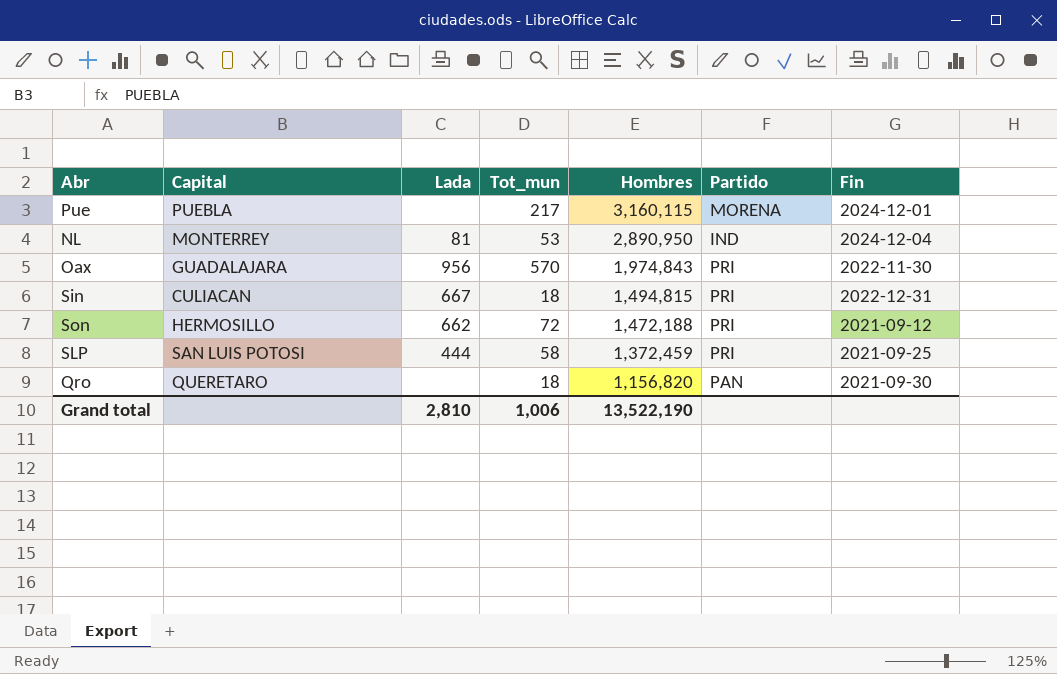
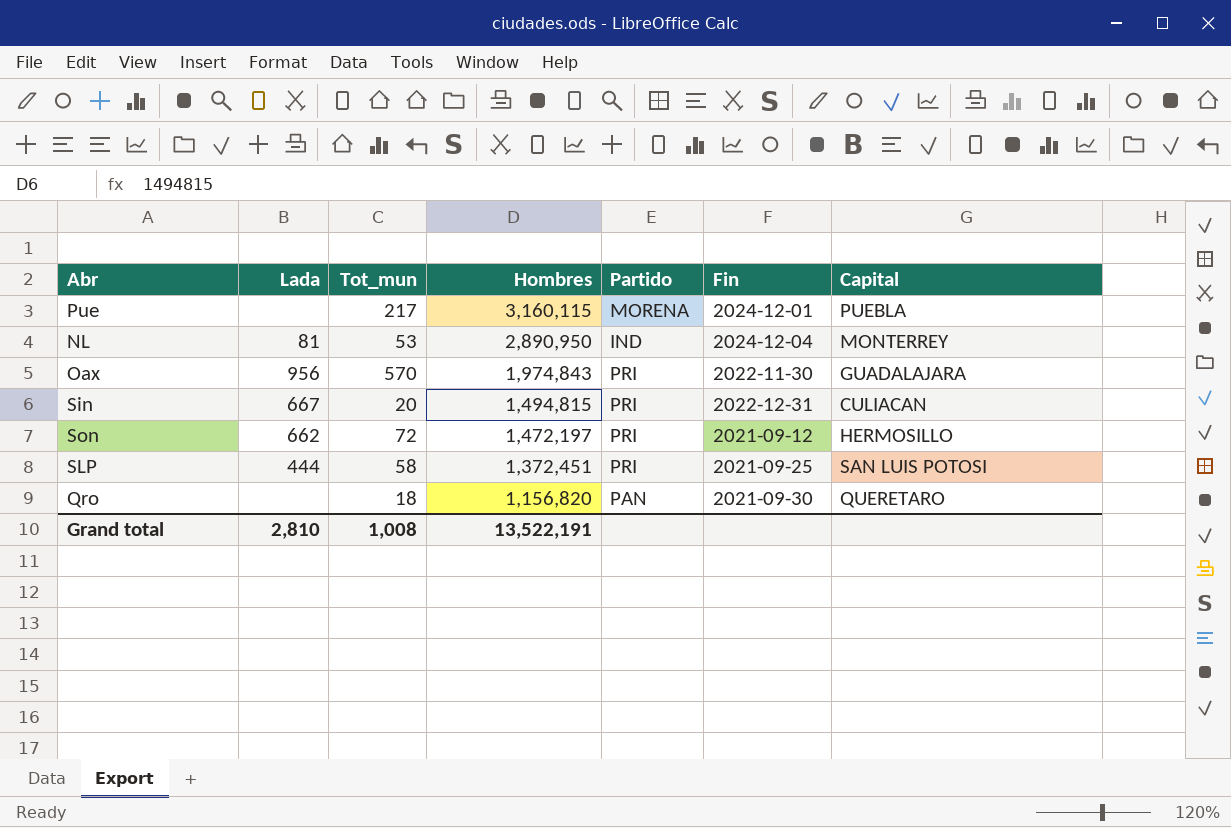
column Capital | position: 2 -> 7
Sin | Tot_mun: 18 -> 20
Son | Hombres: 1,472,188 -> 1,472,197
SLP | Hombres: 1,372,459 -> 1,372,451
Grand total | Tot_mun: 1,006 -> 1,008
Grand total | Hombres: 13,522,190 -> 13,522,191

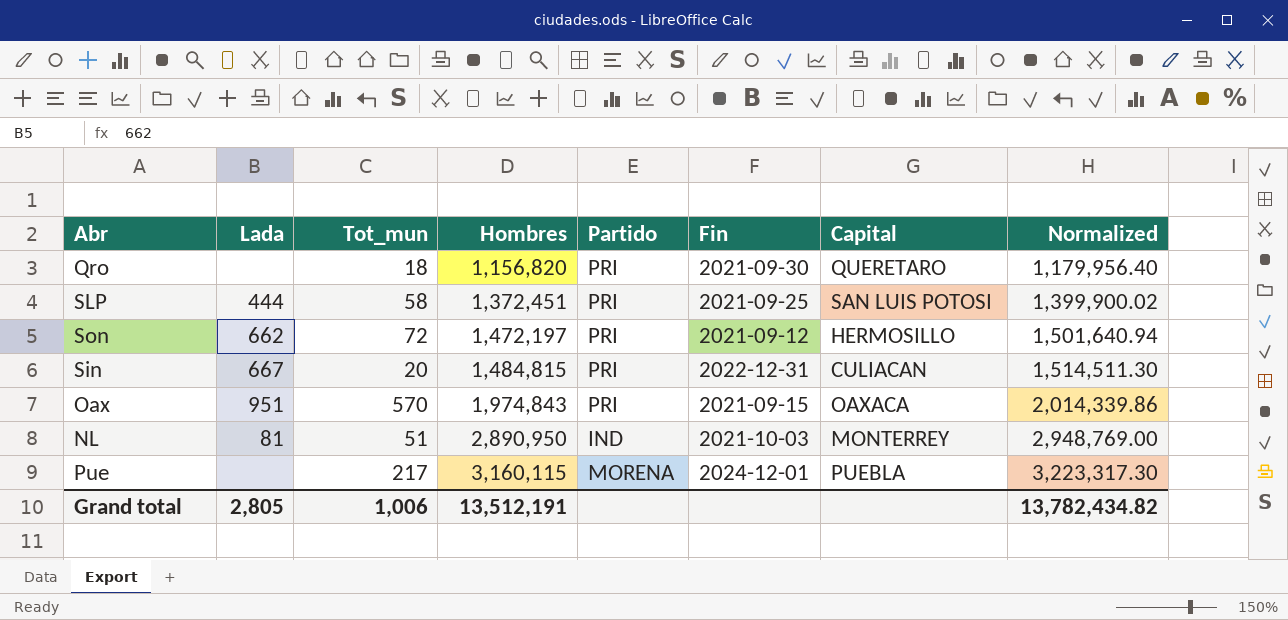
row order: Hombres descending -> Hombres ascending
column Normalized | formula: none -> [Hombres] * 1.02
Qro | Partido: PAN -> PRI
Sin | Hombres: 1,494,815 -> 1,484,815
Oax | Lada: 956 -> 951
Oax | Fin: 2022-11-30 -> 2021-09-15
Oax | Capital: GUADALAJARA -> OAXACA
NL | Tot_mun: 53 -> 51
NL | Fin: 2024-12-04 -> 2021-10-03
Grand total | Lada: 2,810 -> 2,805
Grand total | Tot_mun: 1,008 -> 1,006
Grand total | Hombres: 13,522,191 -> 13,512,191

